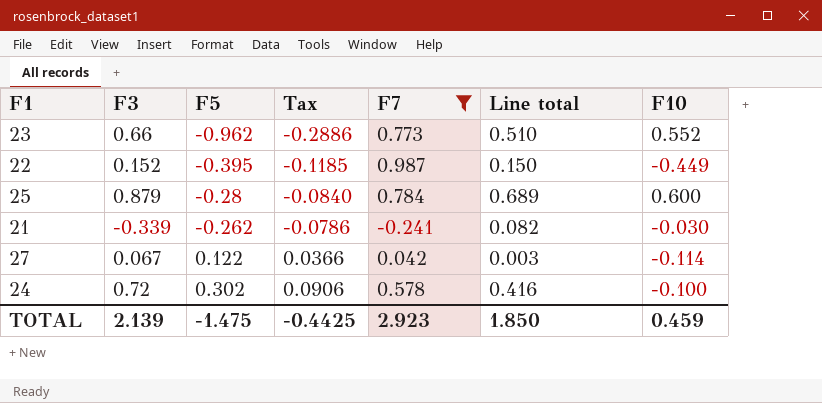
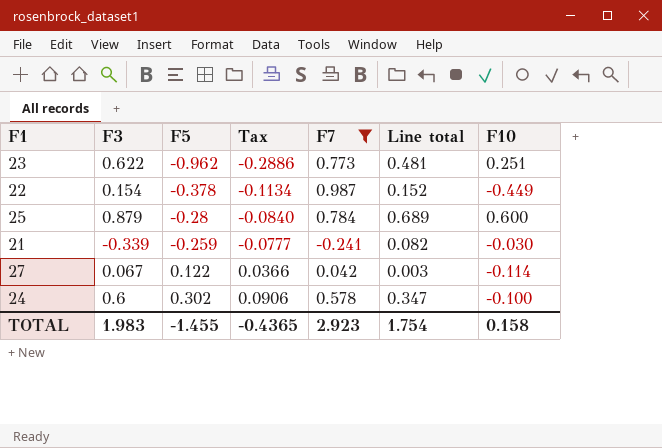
23 | F3: 0.66 -> 0.622
23 | Line total: 0.510 -> 0.481
23 | F10: 0.552 -> 0.251
22 | F3: 0.152 -> 0.154
22 | F5: -0.395 -> -0.378
22 | Tax: -0.1185 -> -0.1134
22 | Line total: 0.150 -> 0.152
21 | F5: -0.262 -> -0.259
21 | Tax: -0.0786 -> -0.0777
24 | F3: 0.72 -> 0.6
24 | Line total: 0.416 -> 0.347
TOTAL | F3: 2.139 -> 1.983
TOTAL | F5: -1.475 -> -1.455
TOTAL | Tax: -0.4425 -> -0.4365
TOTAL | Line total: 1.850 -> 1.754
TOTAL | F10: 0.459 -> 0.158

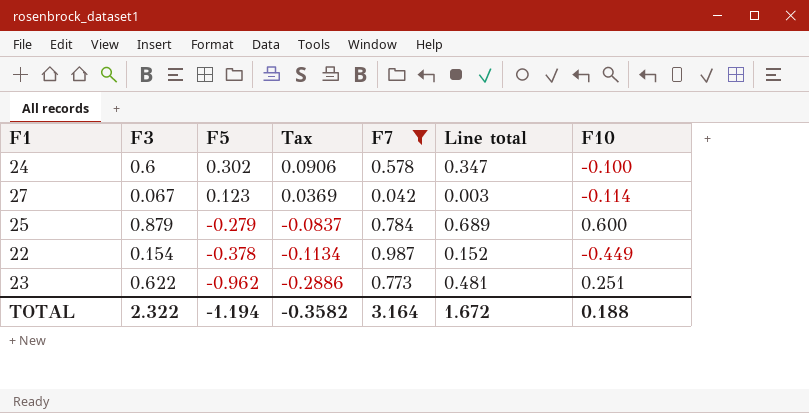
row order: F5 ascending -> F5 descending
row 21: -0.339 | -0.259 | -0.0777 | -0.241 | 0.082 | -0.030 -> none
27 | F5: 0.122 -> 0.123
27 | Tax: 0.0366 -> 0.0369
25 | F5: -0.28 -> -0.279
25 | Tax: -0.0840 -> -0.0837
TOTAL | F3: 1.983 -> 2.322
TOTAL | F5: -1.455 -> -1.194
TOTAL | Tax: -0.4365 -> -0.3582
TOTAL | F7: 2.923 -> 3.164
TOTAL | Line total: 1.754 -> 1.672
TOTAL | F10: 0.158 -> 0.188

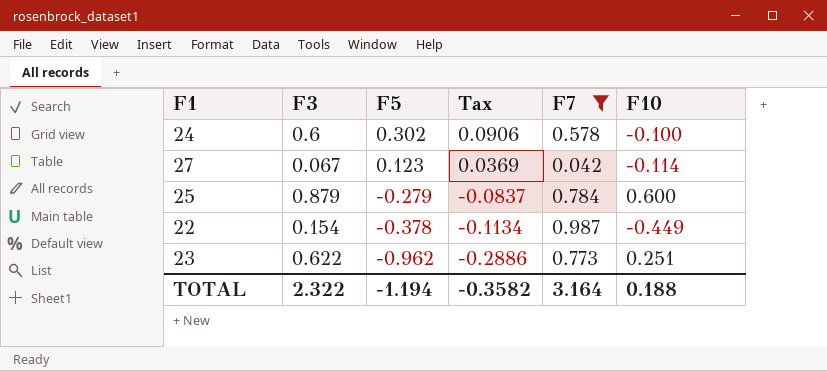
column Line total | formula: [F3] * [F7] -> none

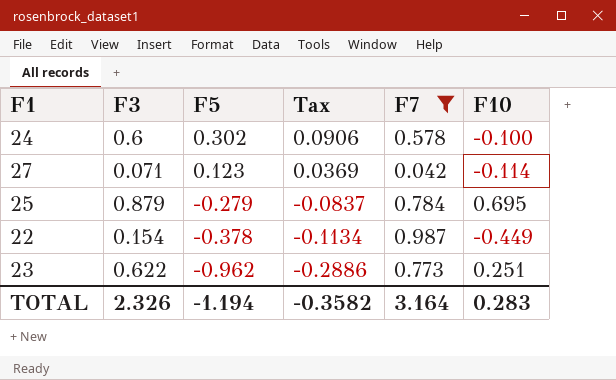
27 | F3: 0.067 -> 0.071
25 | F10: 0.600 -> 0.695
TOTAL | F3: 2.322 -> 2.326
TOTAL | F10: 0.188 -> 0.283

